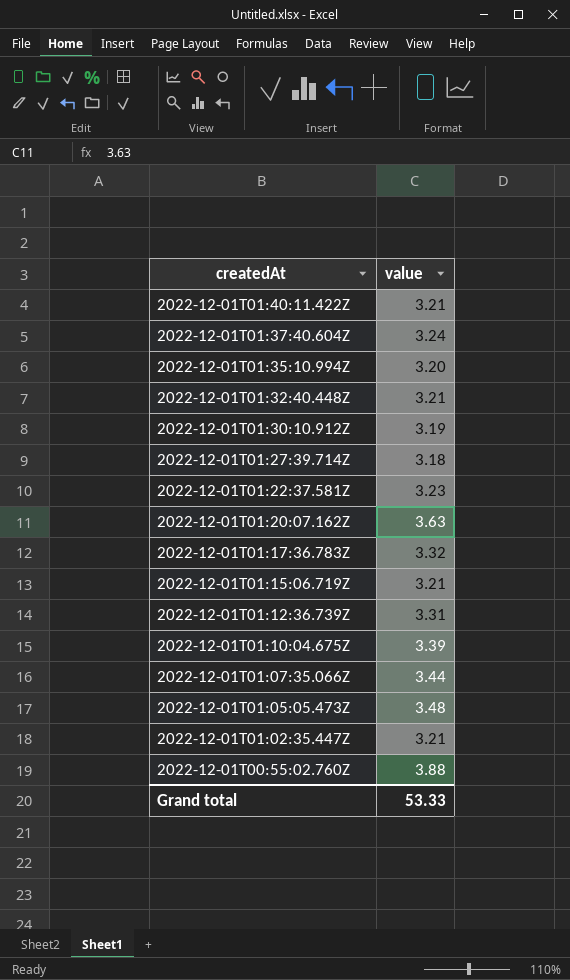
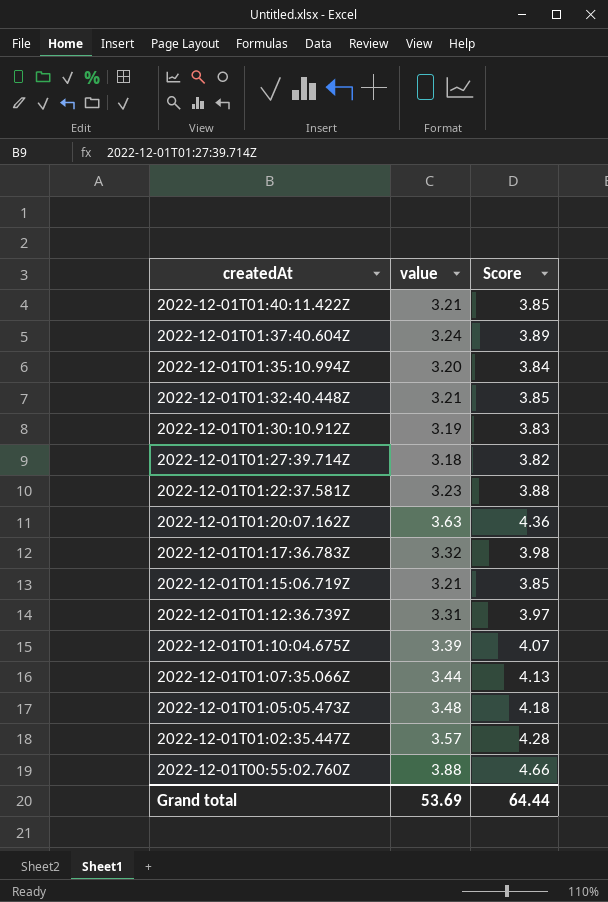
column Score | formula: none -> [value] * 1.2
2022-12-01T01:02:35.447Z | value: 3.21 -> 3.57
Grand total | value: 53.33 -> 53.69

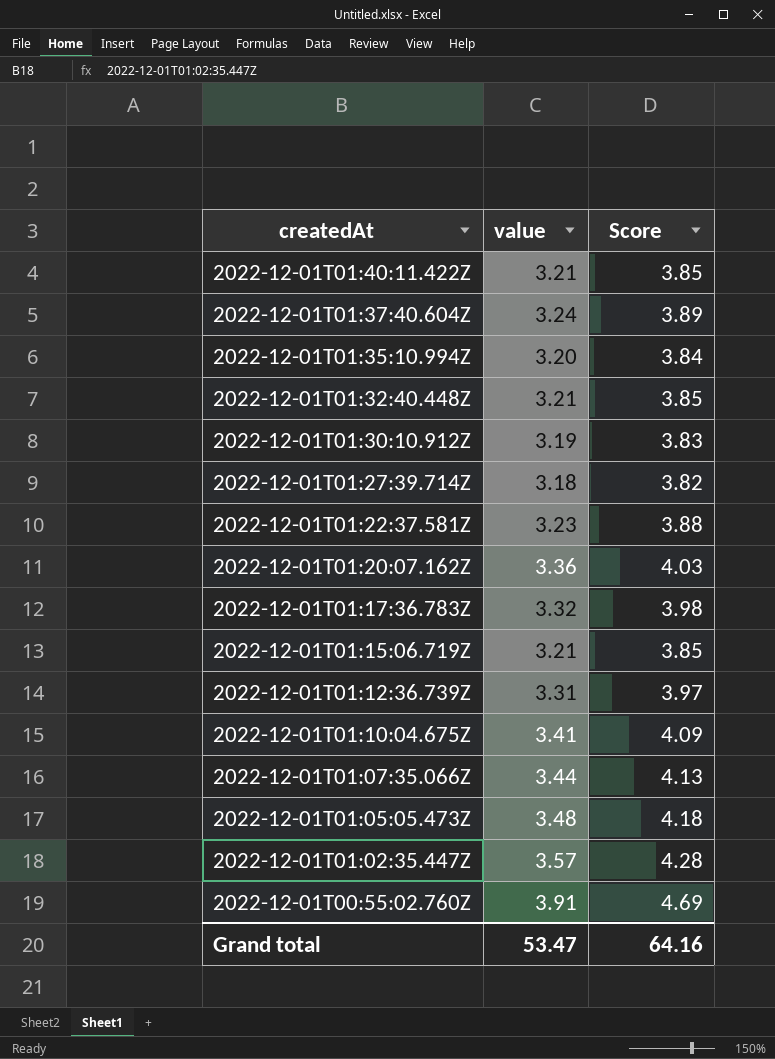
2022-12-01T01:20:07.162Z | value: 3.63 -> 3.36
2022-12-01T01:20:07.162Z | Score: 4.36 -> 4.03
2022-12-01T01:10:04.675Z | value: 3.39 -> 3.41
2022-12-01T01:10:04.675Z | Score: 4.07 -> 4.09
2022-12-01T00:55:02.760Z | value: 3.88 -> 3.91
2022-12-01T00:55:02.760Z | Score: 4.66 -> 4.69
Grand total | value: 53.69 -> 53.47
Grand total | Score: 64.44 -> 64.16

